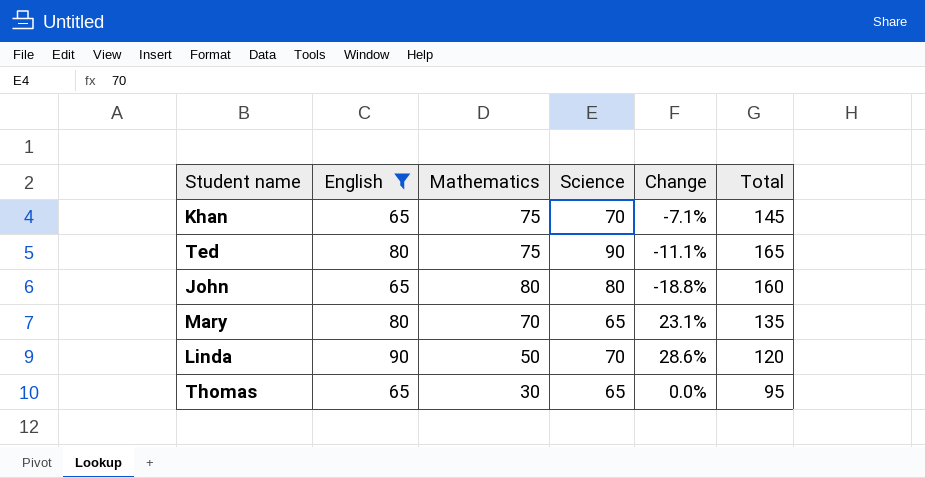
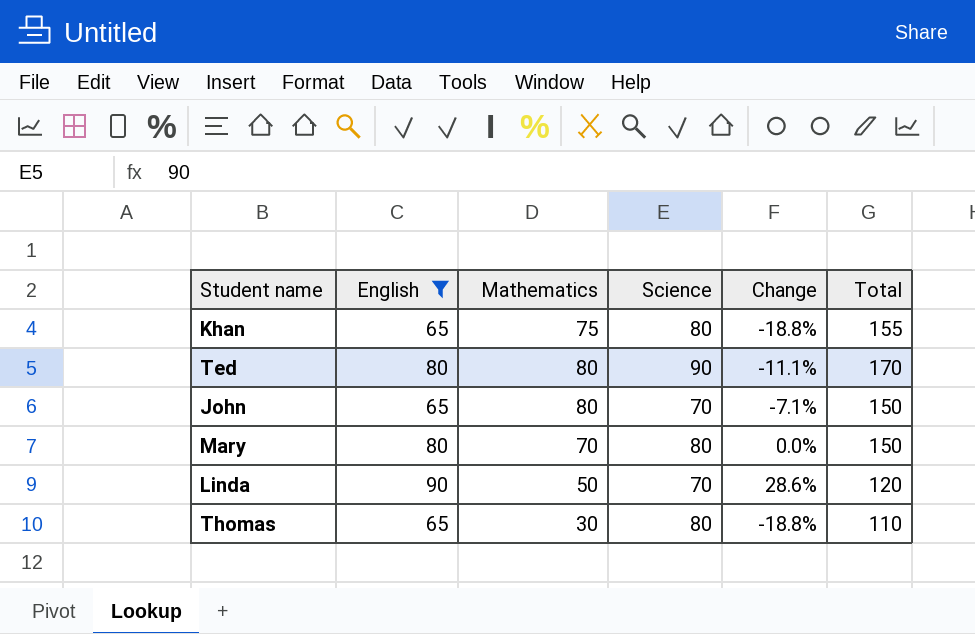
Khan | Science: 70 -> 80
Khan | Change: -7.1% -> -18.8%
Khan | Total: 145 -> 155
Ted | Mathematics: 75 -> 80
Ted | Total: 165 -> 170
John | Science: 80 -> 70
John | Change: -18.8% -> -7.1%
John | Total: 160 -> 150
Mary | Science: 65 -> 80
Mary | Change: 23.1% -> 0.0%
Mary | Total: 135 -> 150
Thomas | Science: 65 -> 80
Thomas | Change: 0.0% -> -18.8%
Thomas | Total: 95 -> 110

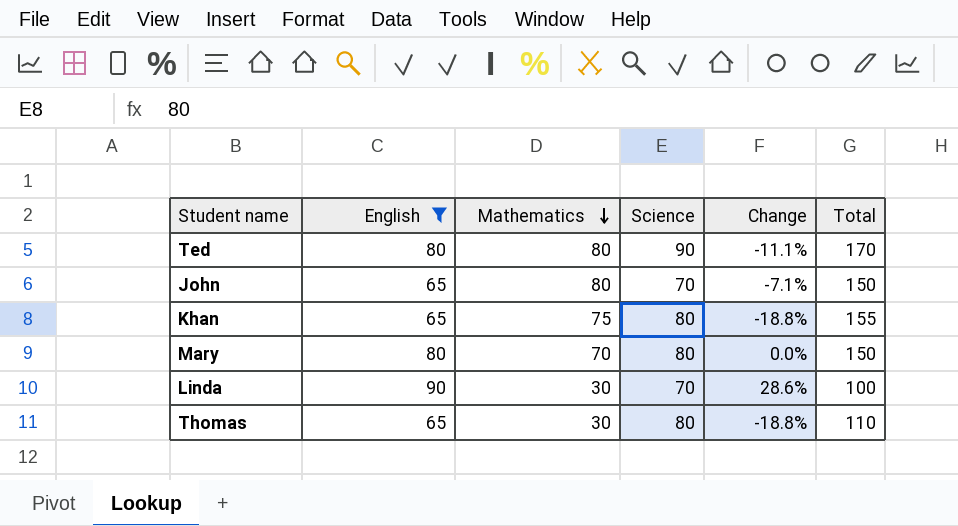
row order: none -> Mathematics descending
Linda | Mathematics: 50 -> 30
Linda | Total: 120 -> 100

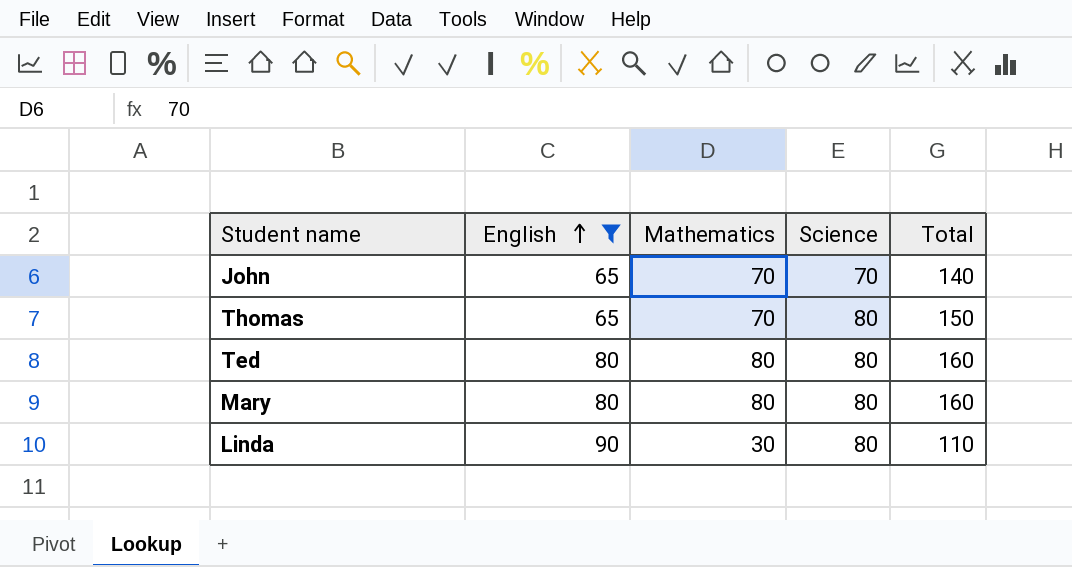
row order: Mathematics descending -> English ascending
column Change | formula: ([English] - [Science]) / [Science] -> none
row Khan: 65 | 75 | 80 | -18.8% | 155 -> none
John | Mathematics: 80 -> 70
John | Total: 150 -> 140
Thomas | Mathematics: 30 -> 70
Thomas | Total: 110 -> 150
Ted | Science: 90 -> 80
Ted | Total: 170 -> 160
Mary | Mathematics: 70 -> 80
Mary | Total: 150 -> 160
Linda | Science: 70 -> 80
Linda | Total: 100 -> 110

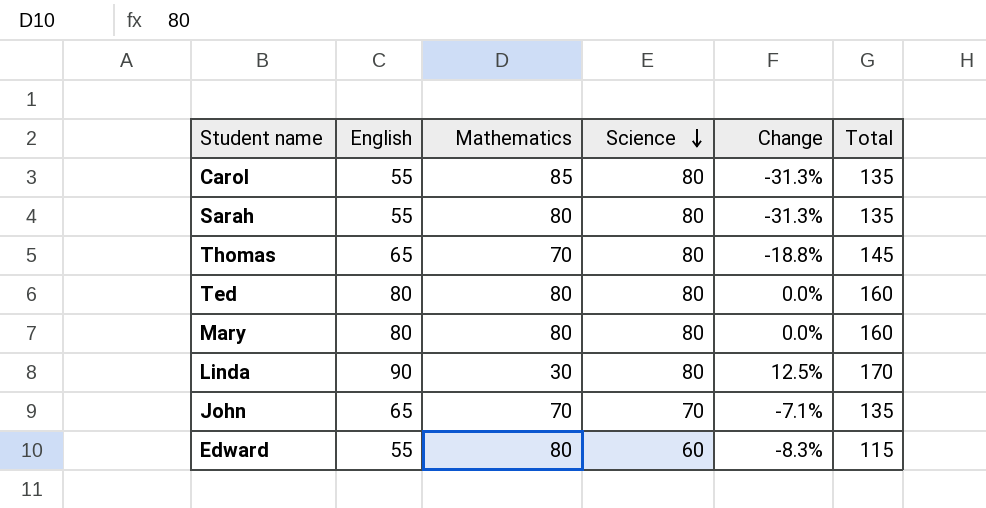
filter: English != 55 -> none
row order: English ascending -> Science descending
column Change | formula: none -> ([English] - [Science]) / [Science]
column Total | formula: [Mathematics] + [Science] -> [English] + [Science]

